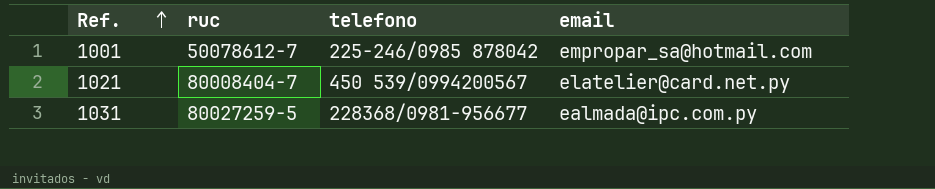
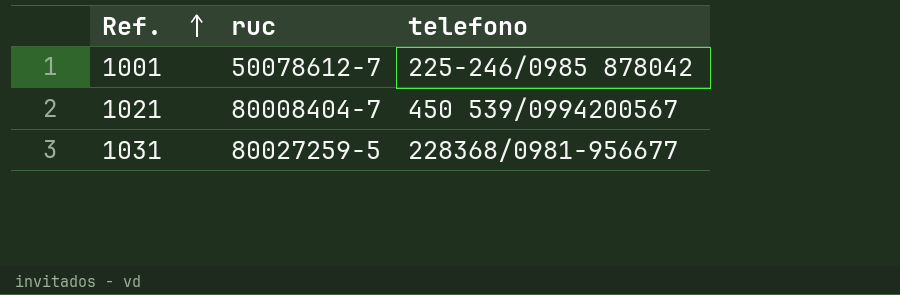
column email | position: 4 -> none

